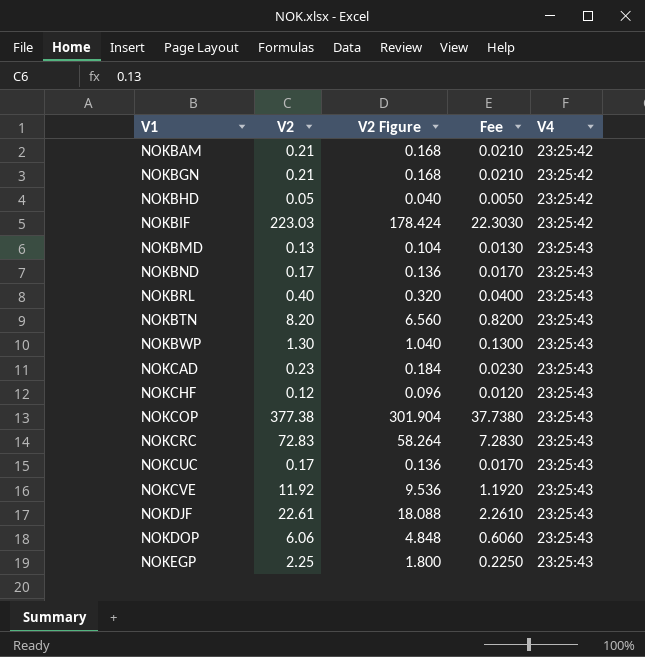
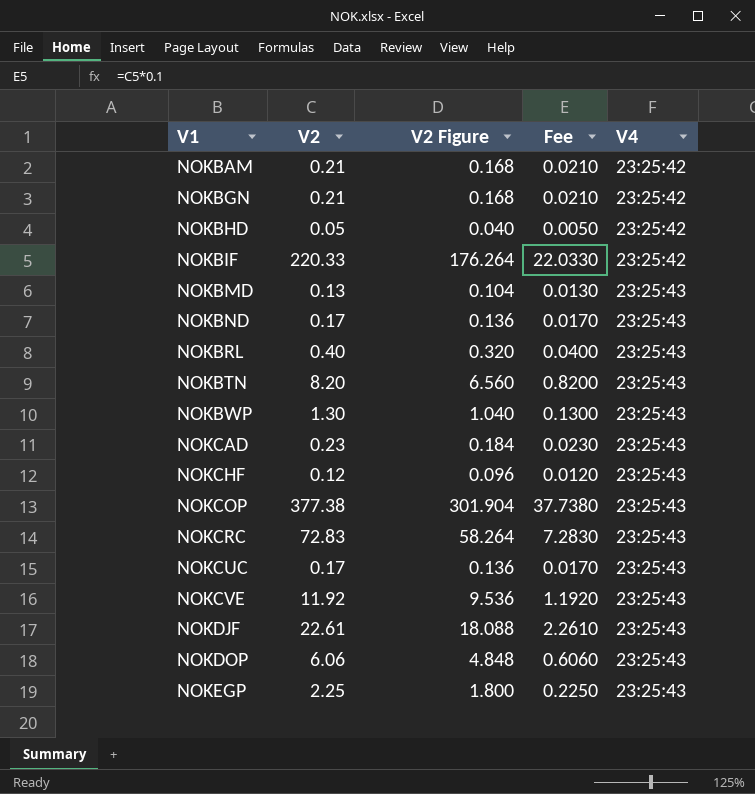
NOKBIF | V2: 223.03 -> 220.33
NOKBIF | V2 Figure: 178.424 -> 176.264
NOKBIF | Fee: 22.3030 -> 22.0330

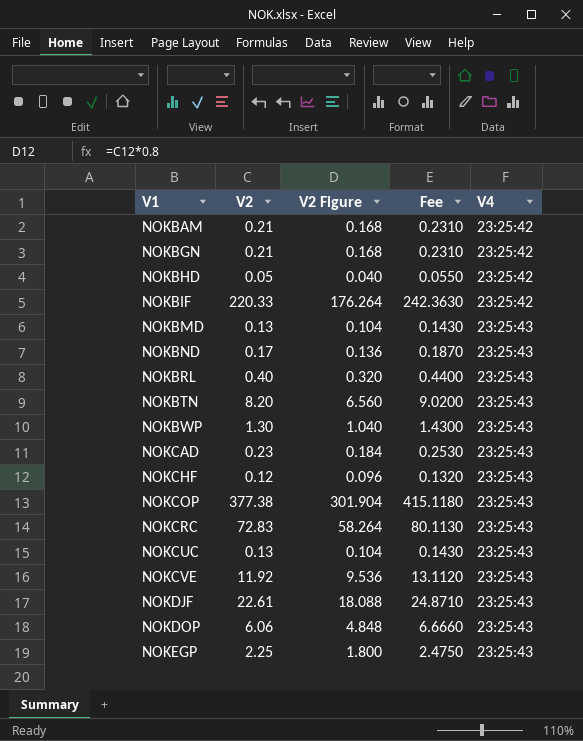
column Fee | formula: [V2] * 0.1 -> [V2] * 1.1
NOKCUC | V2: 0.17 -> 0.13
NOKCUC | V2 Figure: 0.136 -> 0.104

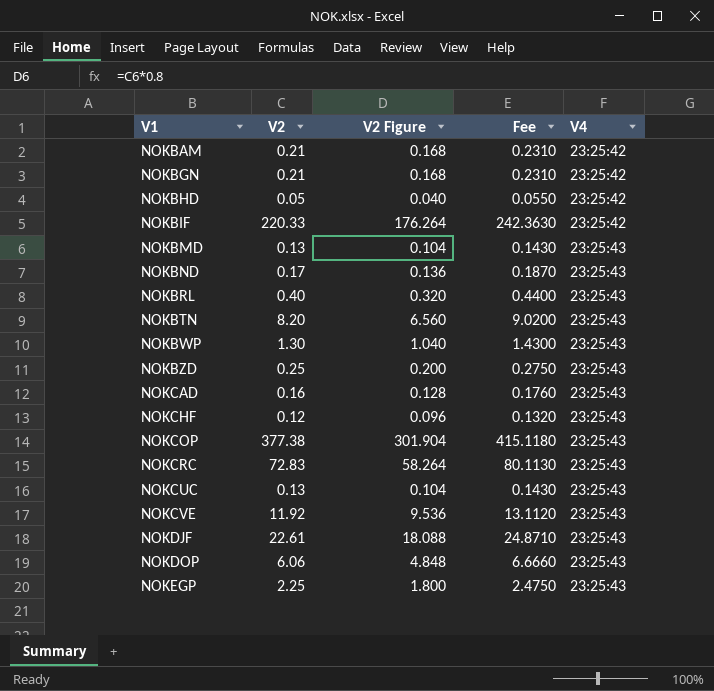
row NOKBZD: none -> 0.25 | 0.200 | 0.2750 | 23:25:43
NOKCAD | V2: 0.23 -> 0.16
NOKCAD | V2 Figure: 0.184 -> 0.128
NOKCAD | Fee: 0.2530 -> 0.1760

